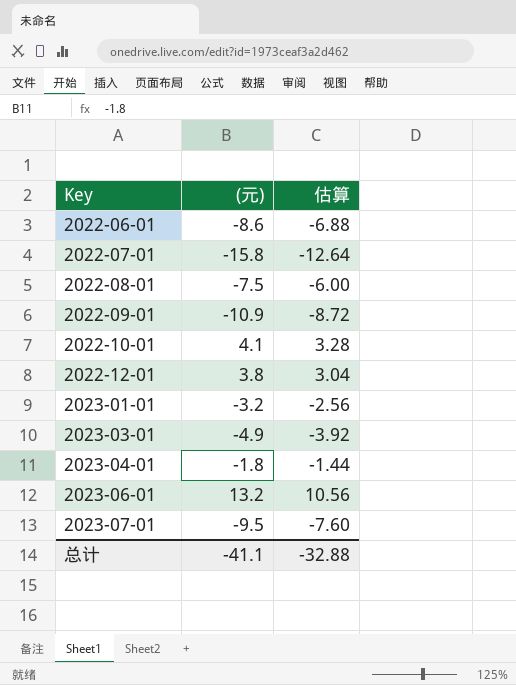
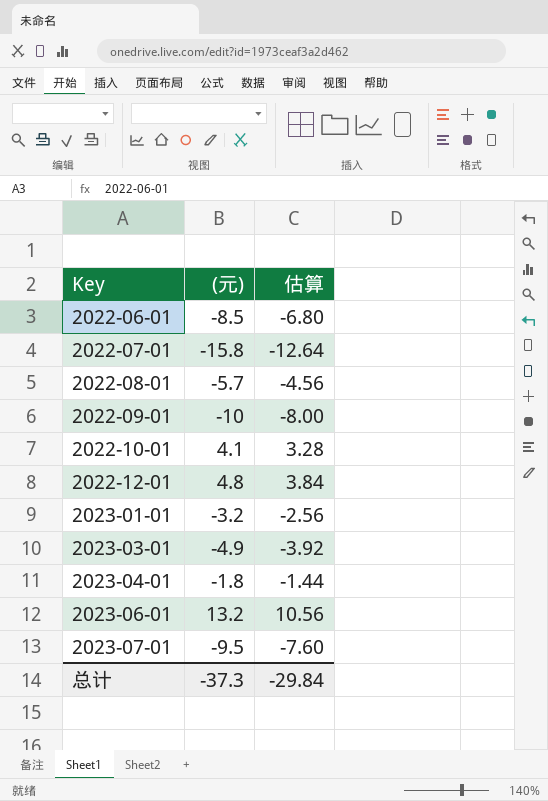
2022-06-01 | (元): -8.6 -> -8.5
2022-06-01 | 估算: -6.88 -> -6.80
2022-08-01 | (元): -7.5 -> -5.7
2022-08-01 | 估算: -6.00 -> -4.56
2022-09-01 | (元): -10.9 -> -10
2022-09-01 | 估算: -8.72 -> -8.00
2022-12-01 | (元): 3.8 -> 4.8
2022-12-01 | 估算: 3.04 -> 3.84
总计 | (元): -41.1 -> -37.3
总计 | 估算: -32.88 -> -29.84

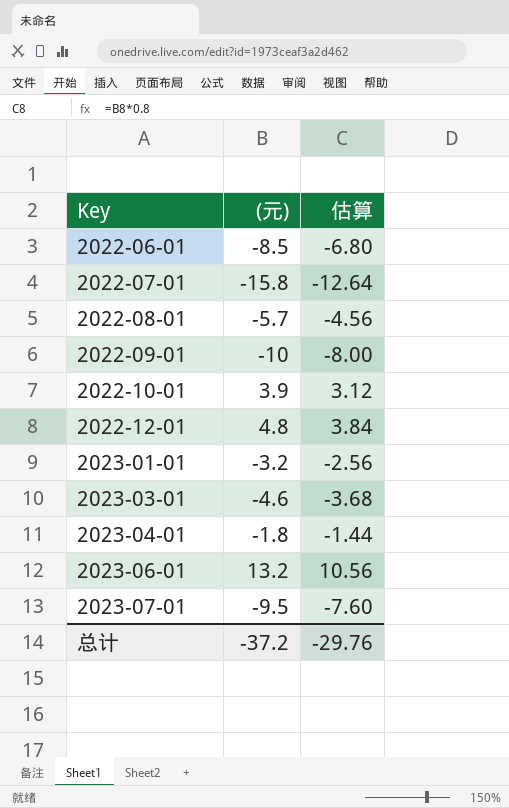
2022-10-01 | (元): 4.1 -> 3.9
2022-10-01 | 估算: 3.28 -> 3.12
2023-03-01 | (元): -4.9 -> -4.6
2023-03-01 | 估算: -3.92 -> -3.68
总计 | (元): -37.3 -> -37.2
总计 | 估算: -29.84 -> -29.76

